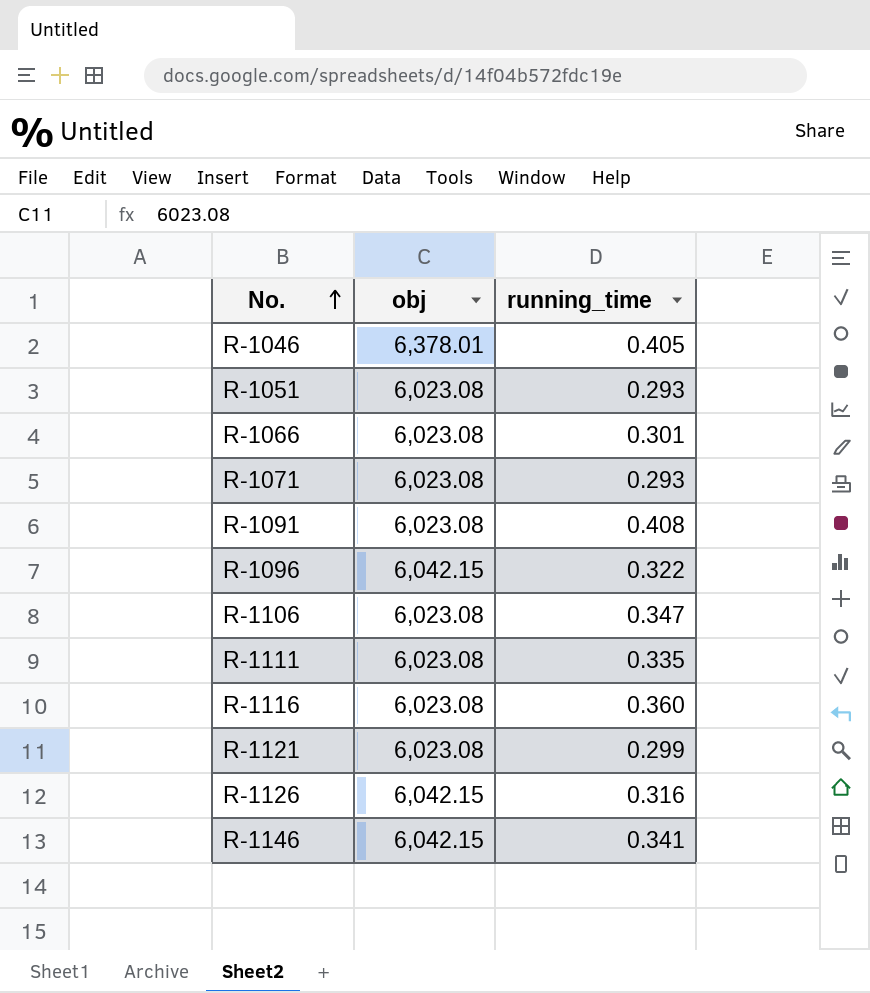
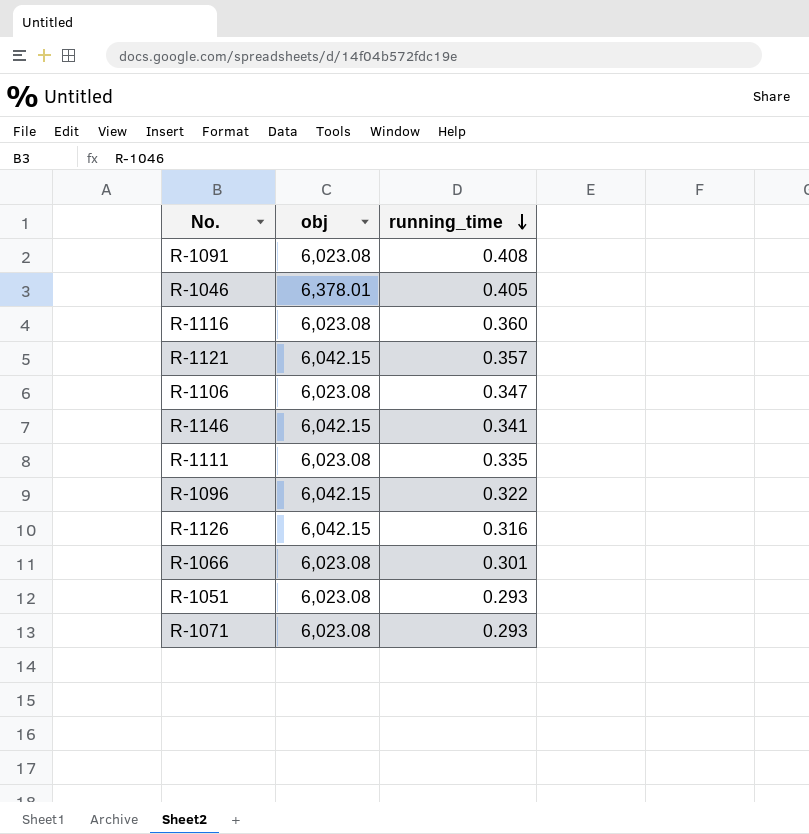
row order: No. ascending -> running_time descending
R-1121 | obj: 6,023.08 -> 6,042.15
R-1121 | running_time: 0.299 -> 0.357

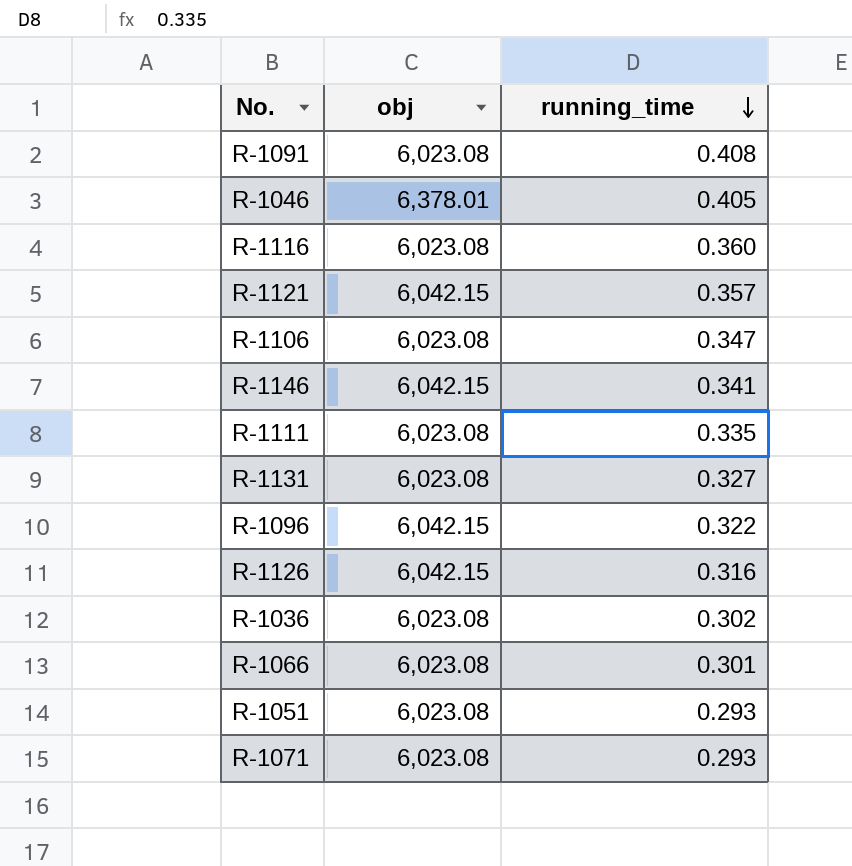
row R-1131: none -> 6,023.08 | 0.327
row R-1036: none -> 6,023.08 | 0.302

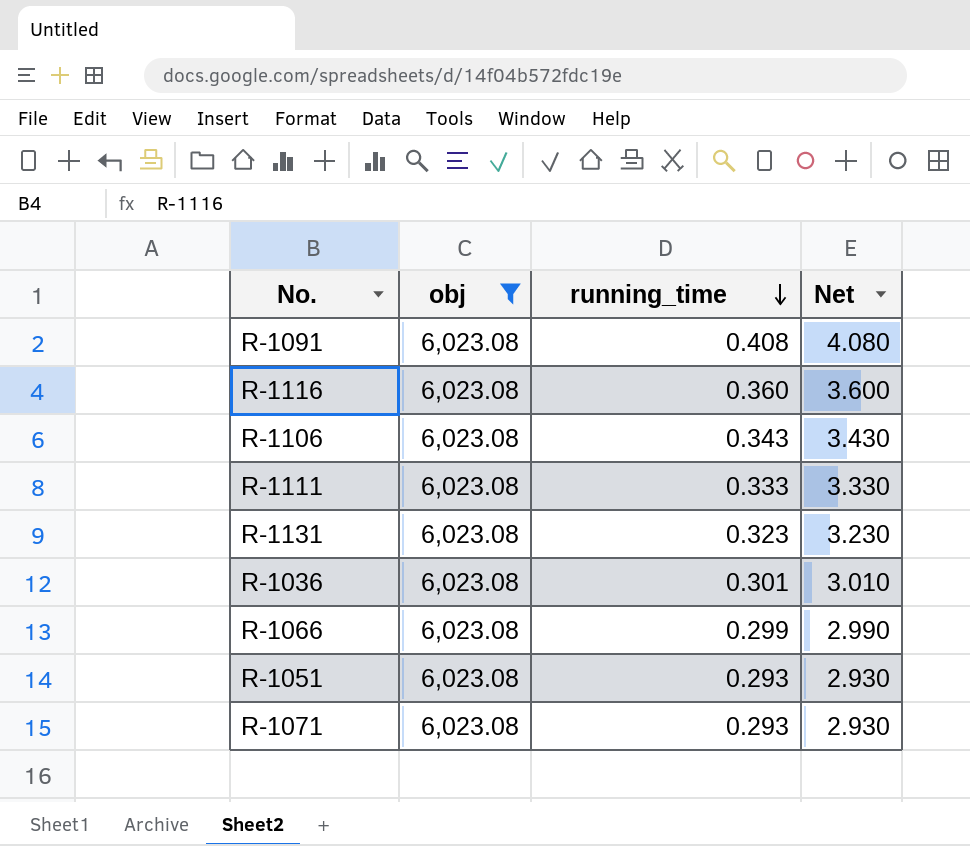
filter: none -> obj = 6,023.08
column Net | formula: none -> [running_time] * 10
R-1106 | running_time: 0.347 -> 0.343
R-1111 | running_time: 0.335 -> 0.333
R-1131 | running_time: 0.327 -> 0.323
R-1036 | running_time: 0.302 -> 0.301
R-1066 | running_time: 0.301 -> 0.299

